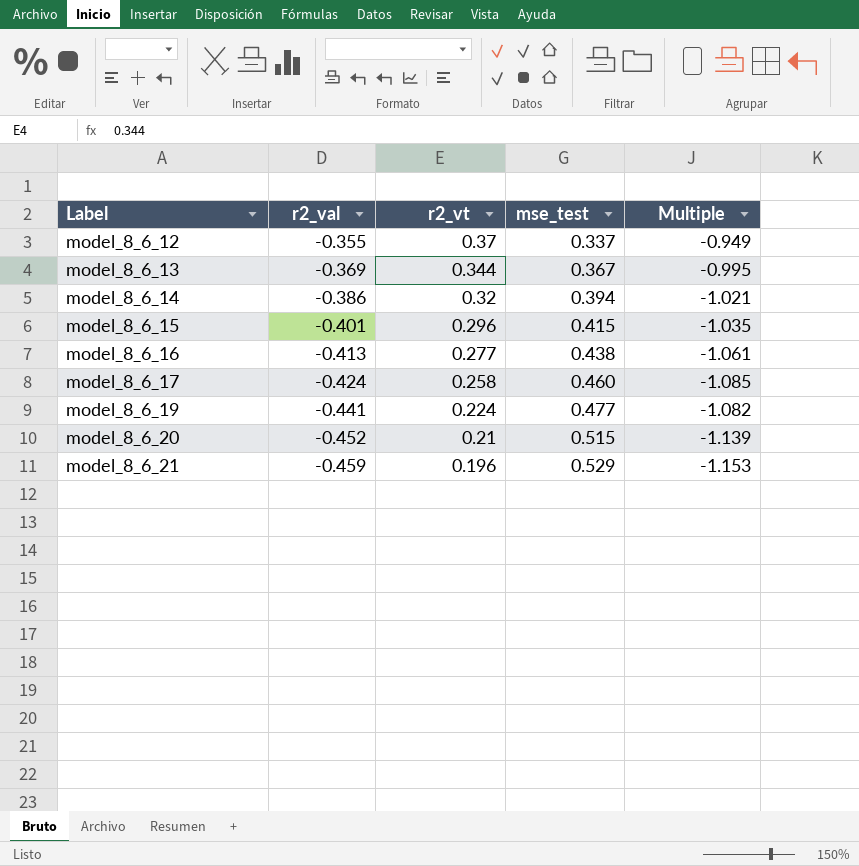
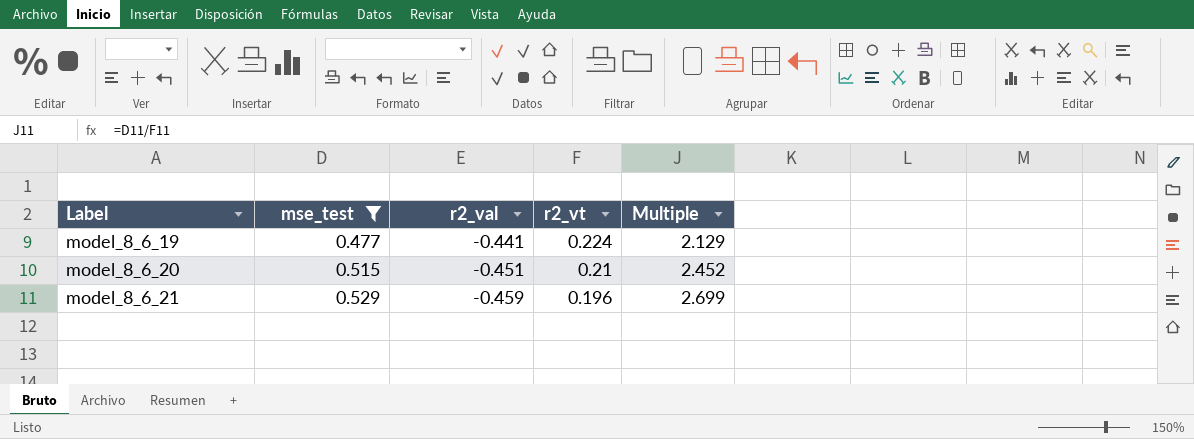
filter: none -> mse_test >= 0.477
column mse_test | position: 4 -> 2
column Multiple | formula: [mse_test] / [r2_val] -> [mse_test] / [r2_vt]
model_8_6_20 | r2_val: -0.452 -> -0.451

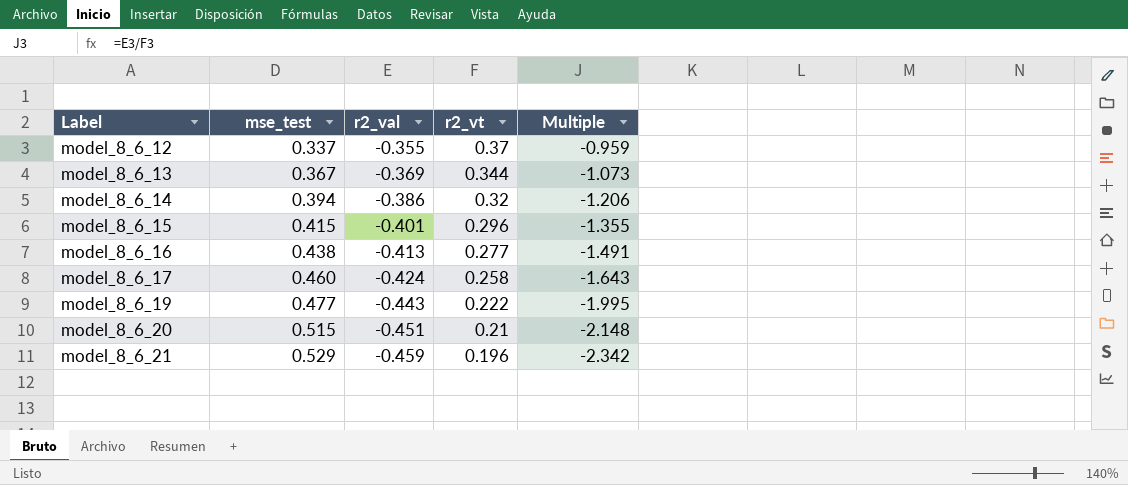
filter: mse_test >= 0.477 -> none
column Multiple | formula: [mse_test] / [r2_vt] -> [r2_val] / [r2_vt]
model_8_6_19 | r2_val: -0.441 -> -0.443
model_8_6_19 | r2_vt: 0.224 -> 0.222

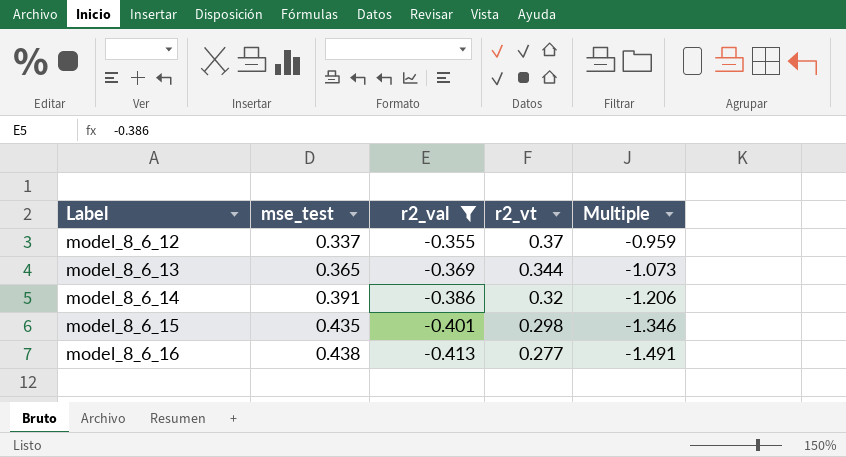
filter: none -> r2_val >= -0.413
model_8_6_13 | mse_test: 0.367 -> 0.365
model_8_6_14 | mse_test: 0.394 -> 0.391
model_8_6_15 | mse_test: 0.415 -> 0.435
model_8_6_15 | r2_vt: 0.296 -> 0.298
model_8_6_15 | Multiple: -1.355 -> -1.346

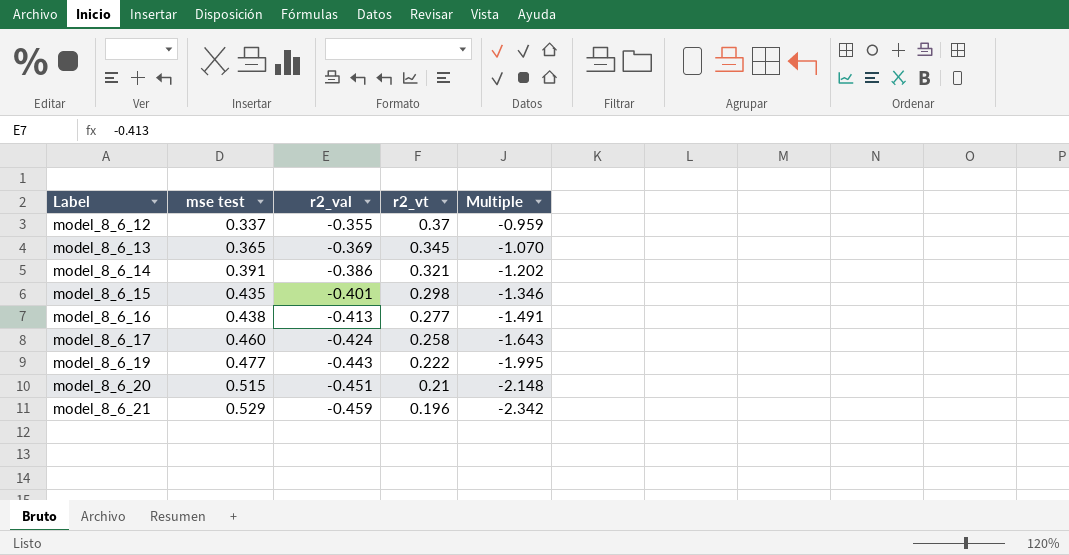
filter: r2_val >= -0.413 -> none
column name: mse_test -> mse test
model_8_6_13 | r2_vt: 0.344 -> 0.345
model_8_6_13 | Multiple: -1.073 -> -1.070
model_8_6_14 | r2_vt: 0.32 -> 0.321
model_8_6_14 | Multiple: -1.206 -> -1.202

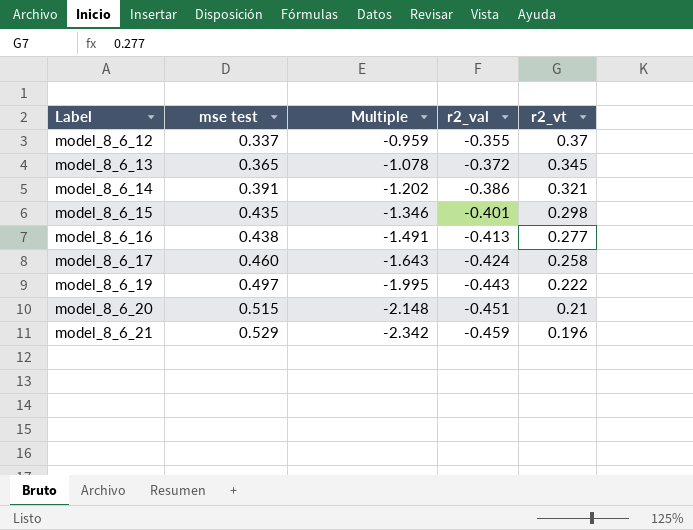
column Multiple | position: 5 -> 3
model_8_6_13 | Multiple: -1.070 -> -1.078
model_8_6_13 | r2_val: -0.369 -> -0.372
model_8_6_19 | mse test: 0.477 -> 0.497

